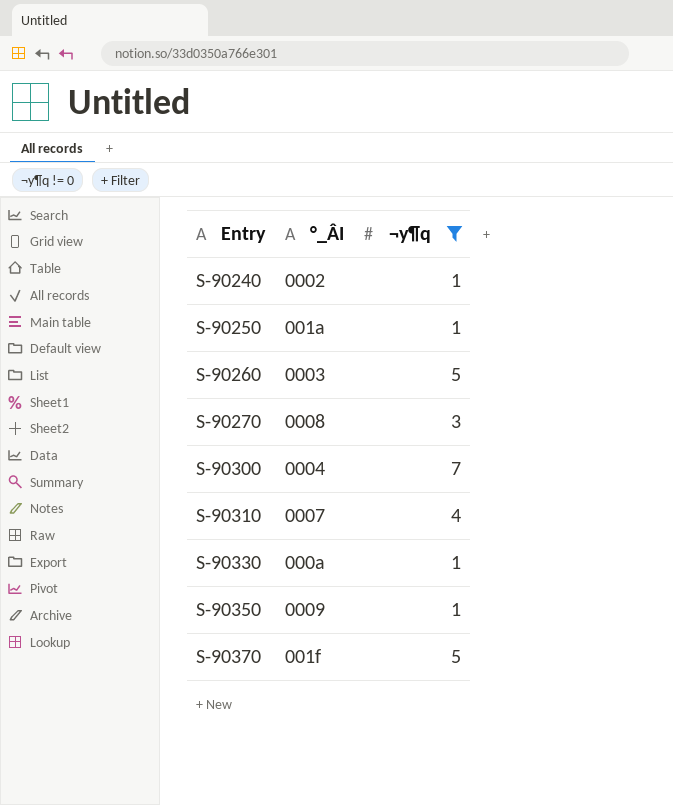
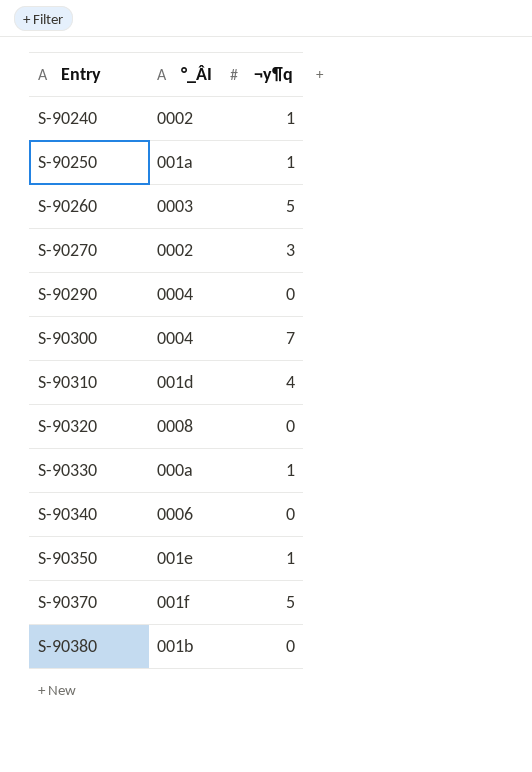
filter: ¬y¶q != 0 -> none
S-90270 | °_ÂI: 0008 -> 0002
S-90310 | °_ÂI: 0007 -> 001d
S-90350 | °_ÂI: 0009 -> 001e

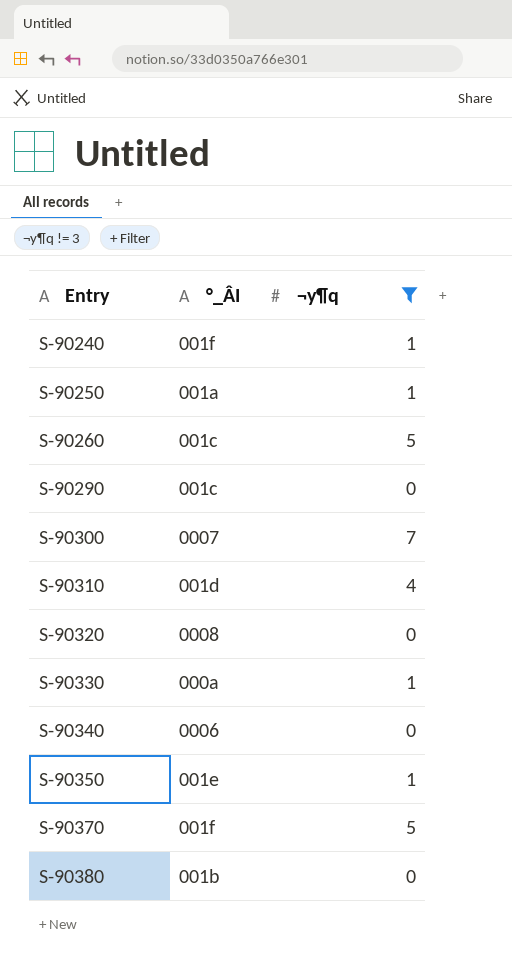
filter: none -> ¬y¶q != 3
S-90240 | °_ÂI: 0002 -> 001f
S-90260 | °_ÂI: 0003 -> 001c
S-90290 | °_ÂI: 0004 -> 001c
S-90300 | °_ÂI: 0004 -> 0007

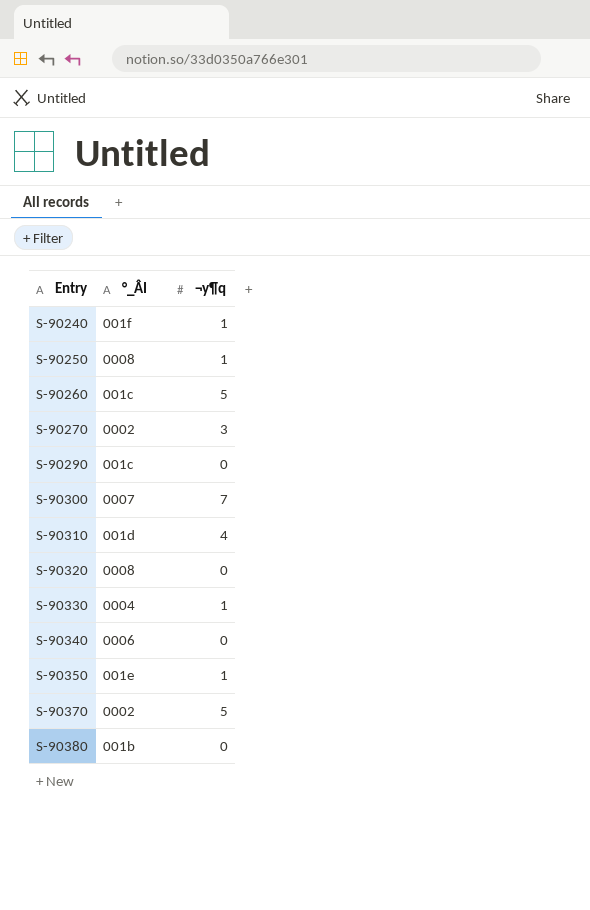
filter: ¬y¶q != 3 -> none
S-90250 | °_ÂI: 001a -> 0008
S-90330 | °_ÂI: 000a -> 0004
S-90370 | °_ÂI: 001f -> 0002

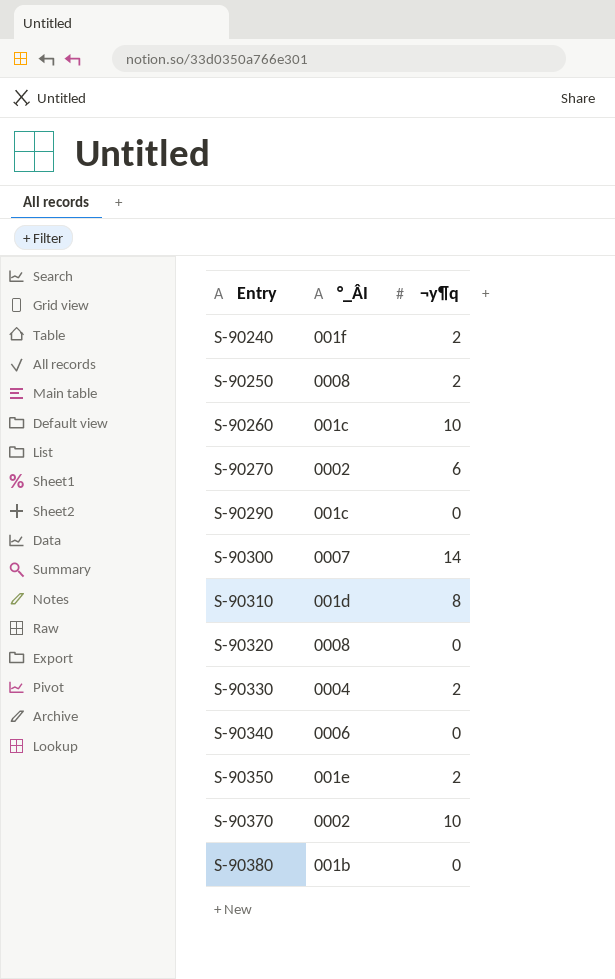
S-90240 | ¬y¶q: 1 -> 2
S-90250 | ¬y¶q: 1 -> 2
S-90260 | ¬y¶q: 5 -> 10
S-90270 | ¬y¶q: 3 -> 6
S-90300 | ¬y¶q: 7 -> 14
S-90310 | ¬y¶q: 4 -> 8
S-90330 | ¬y¶q: 1 -> 2
S-90350 | ¬y¶q: 1 -> 2
S-90370 | ¬y¶q: 5 -> 10

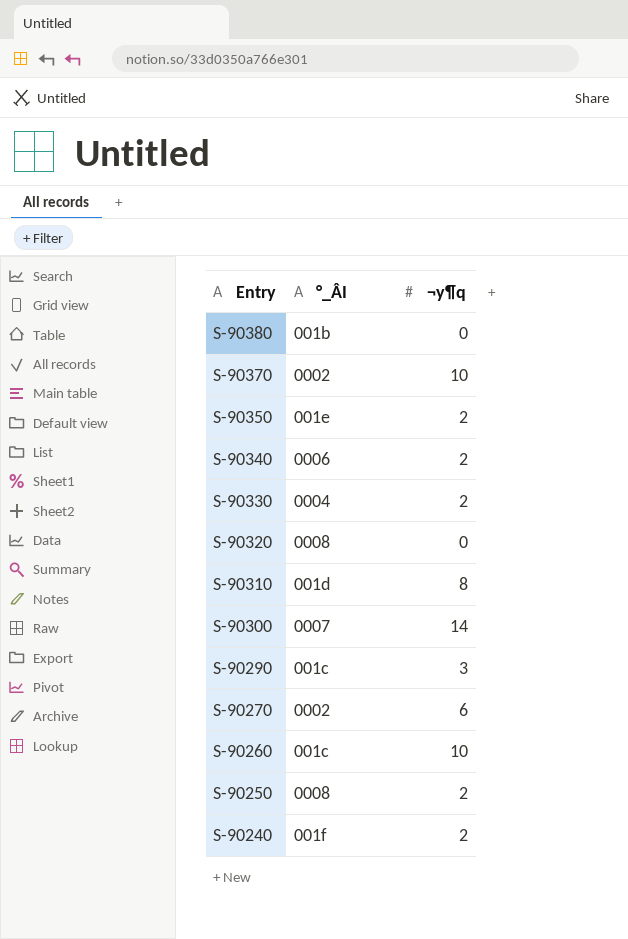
row order: Entry ascending -> Entry descending
S-90340 | ¬y¶q: 0 -> 2
S-90290 | ¬y¶q: 0 -> 3

